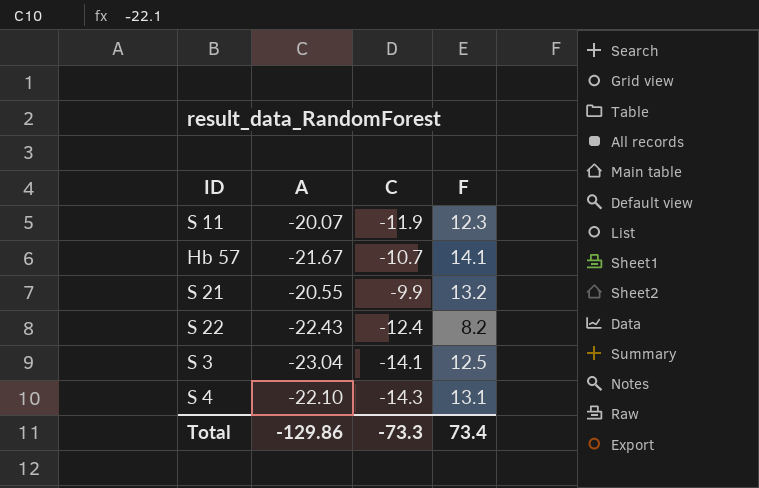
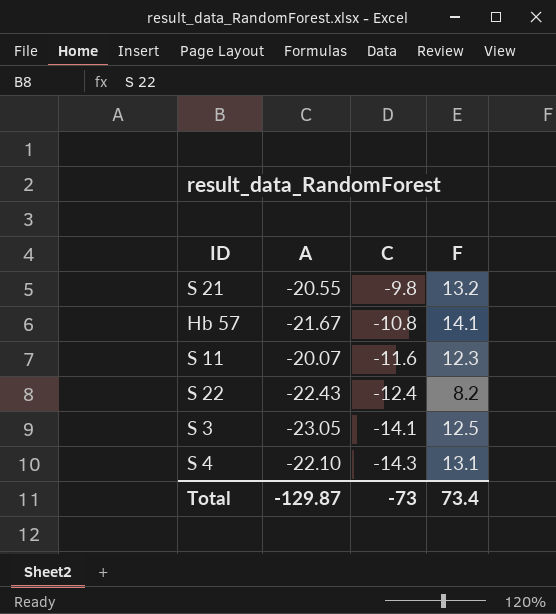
row order: none -> C descending
S 21 | C: -9.9 -> -9.8
Hb 57 | C: -10.7 -> -10.8
S 11 | C: -11.9 -> -11.6
S 3 | A: -23.04 -> -23.05
Total | A: -129.86 -> -129.87
Total | C: -73.3 -> -73

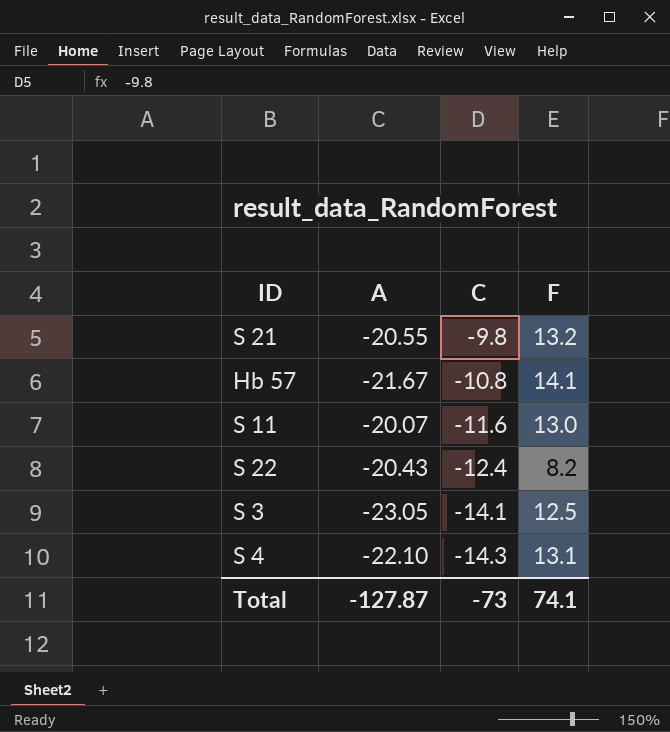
S 11 | F: 12.3 -> 13.0
S 22 | A: -22.43 -> -20.43
Total | A: -129.87 -> -127.87
Total | F: 73.4 -> 74.1

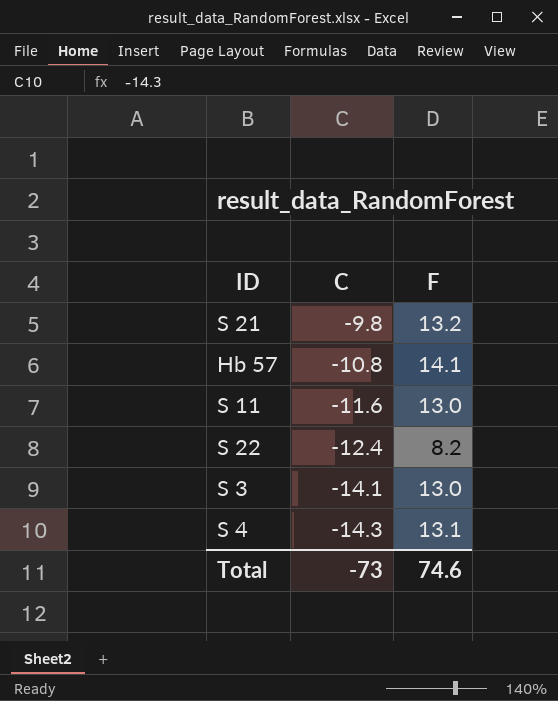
column A | position: 2 -> none
S 3 | F: 12.5 -> 13.0
Total | F: 74.1 -> 74.6

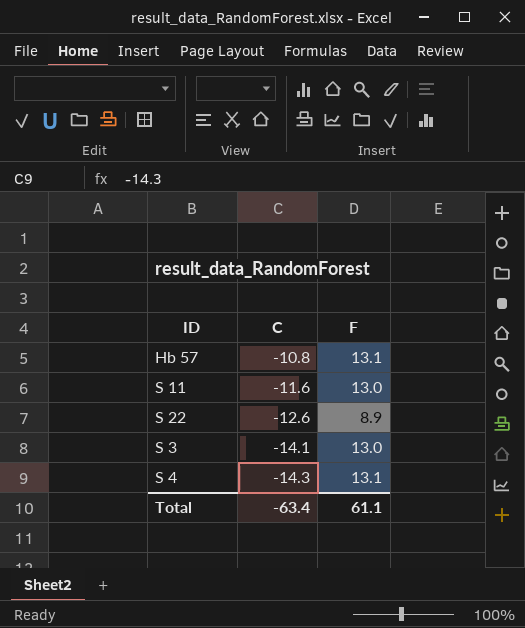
row S 21: -9.8 | 13.2 -> none
Hb 57 | F: 14.1 -> 13.1
S 22 | C: -12.4 -> -12.6
S 22 | F: 8.2 -> 8.9
Total | C: -73 -> -63.4
Total | F: 74.6 -> 61.1

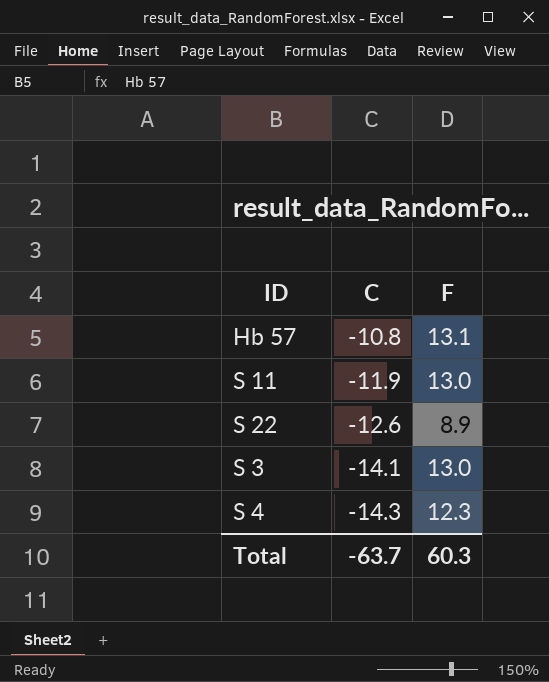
S 11 | C: -11.6 -> -11.9
S 4 | F: 13.1 -> 12.3
Total | C: -63.4 -> -63.7
Total | F: 61.1 -> 60.3

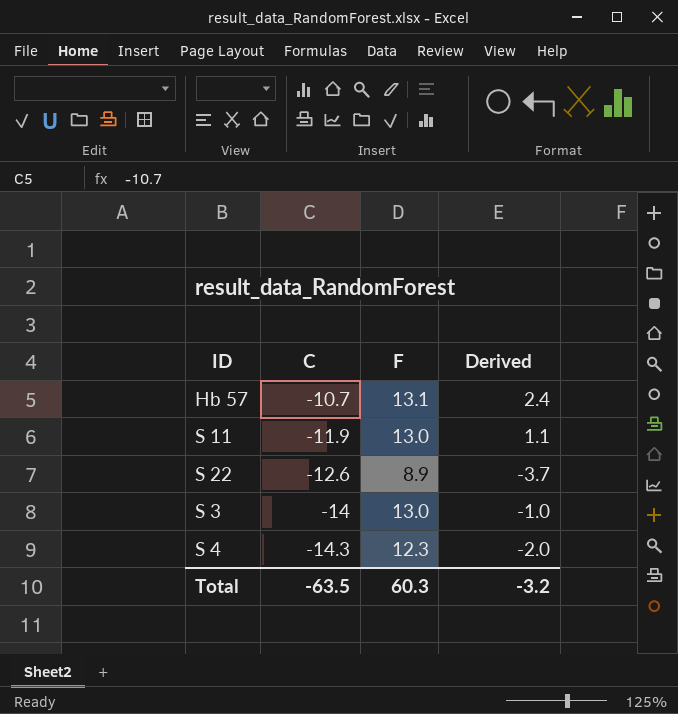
column Derived | formula: none -> [C] + [F]
Hb 57 | C: -10.8 -> -10.7
S 3 | C: -14.1 -> -14
Total | C: -63.7 -> -63.5

